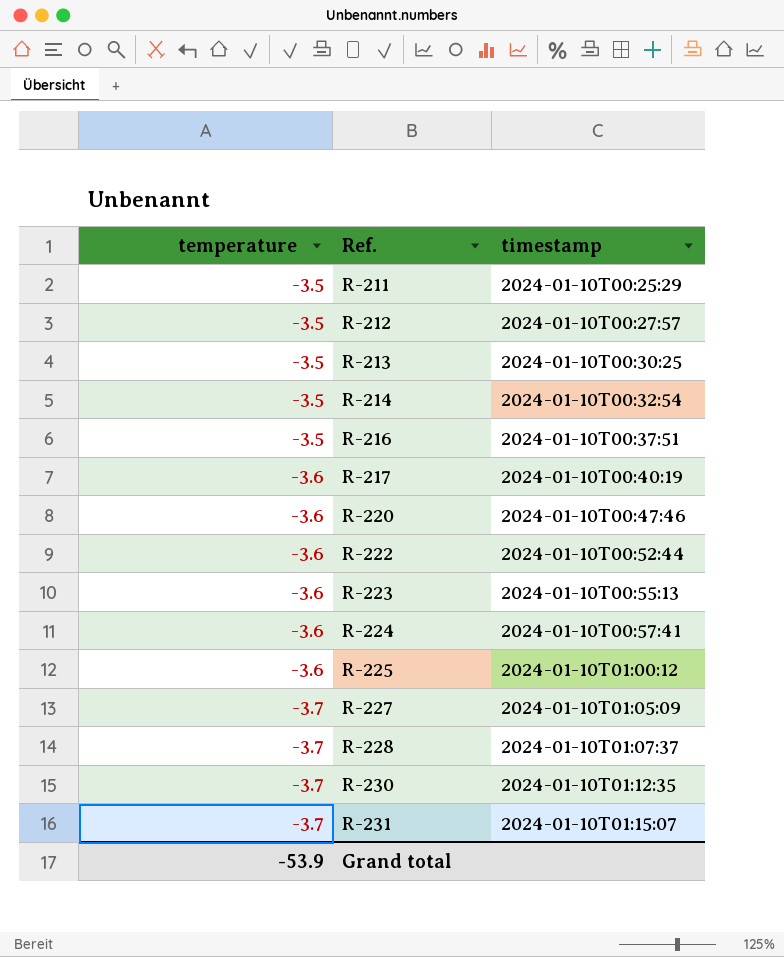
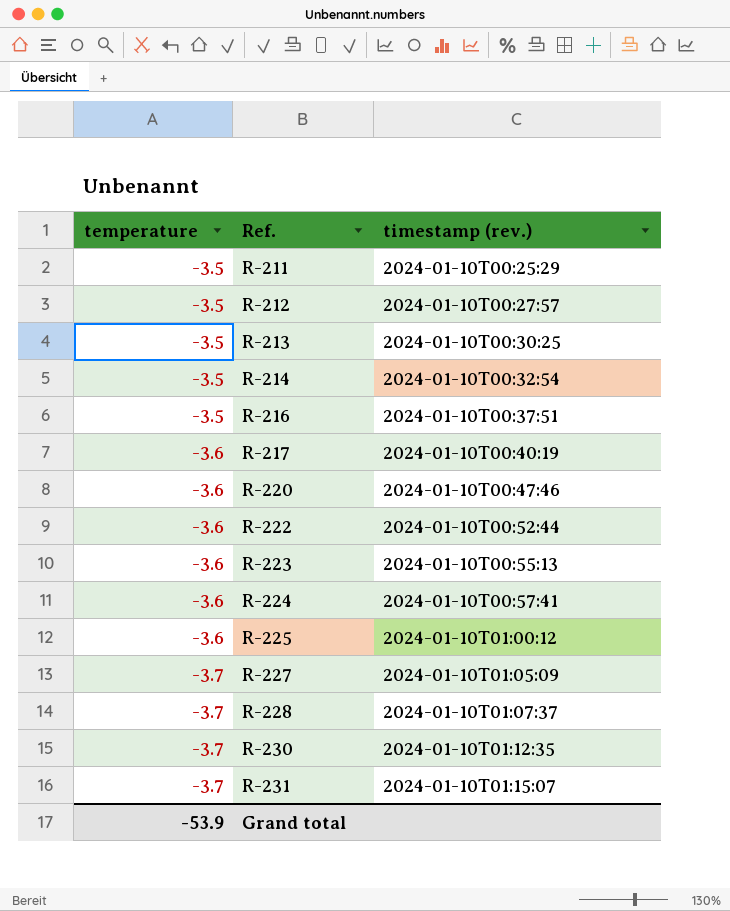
column name: timestamp -> timestamp (rev.)

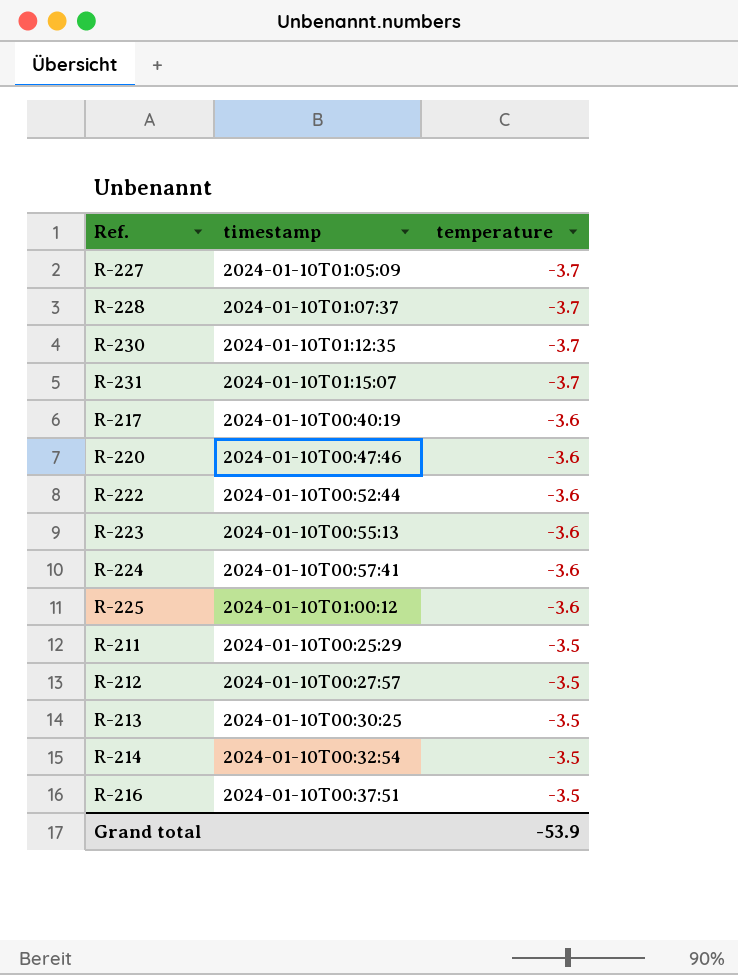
row order: temperature descending -> temperature ascending
column name: timestamp (rev.) -> timestamp
column temperature | position: 1 -> 3

